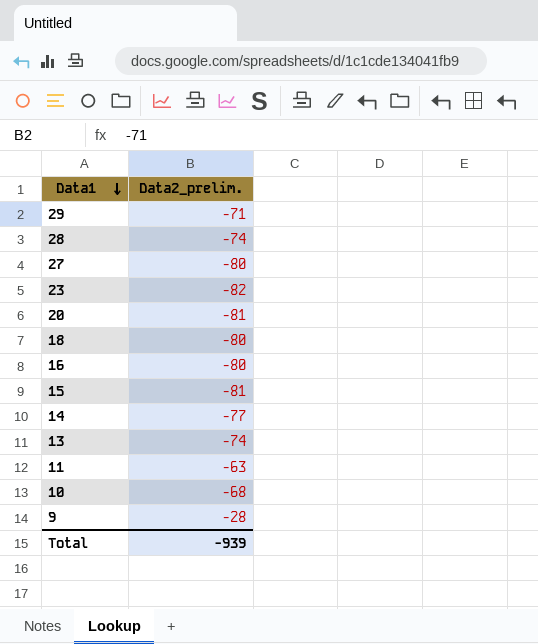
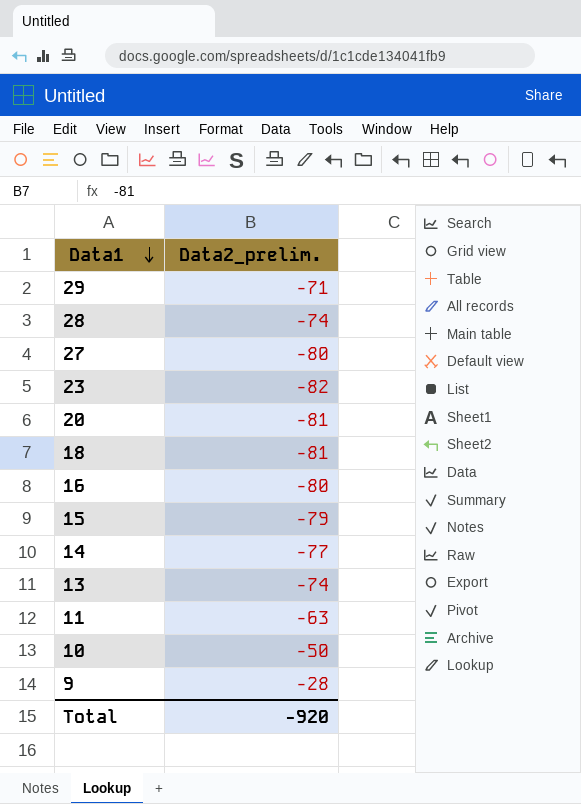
18 | Data2_prelim.: -80 -> -81
15 | Data2_prelim.: -81 -> -79
10 | Data2_prelim.: -68 -> -50
Total | Data2_prelim.: -939 -> -920

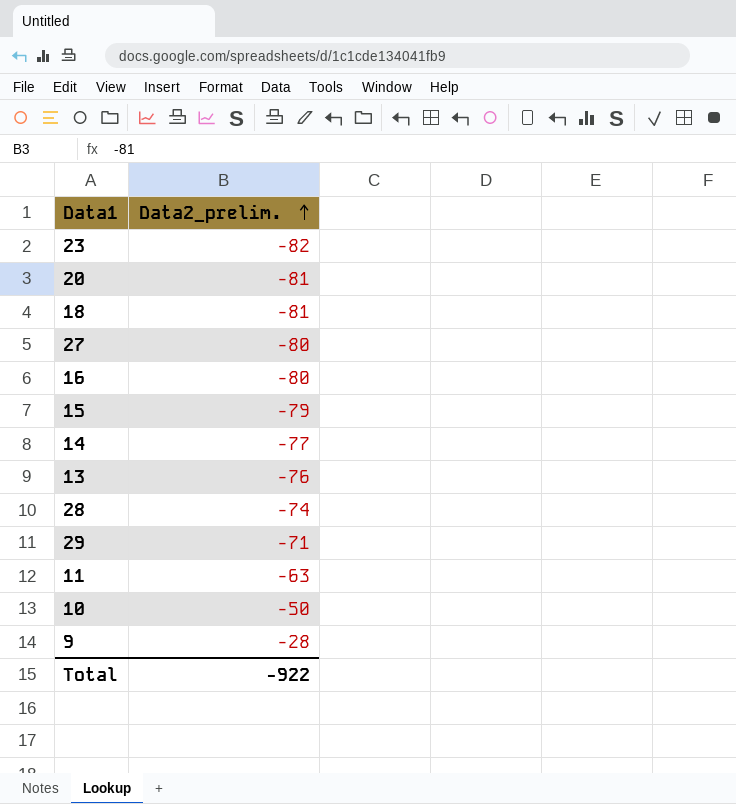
row order: Data1 descending -> Data2_prelim. ascending
13 | Data2_prelim.: -74 -> -76
Total | Data2_prelim.: -920 -> -922

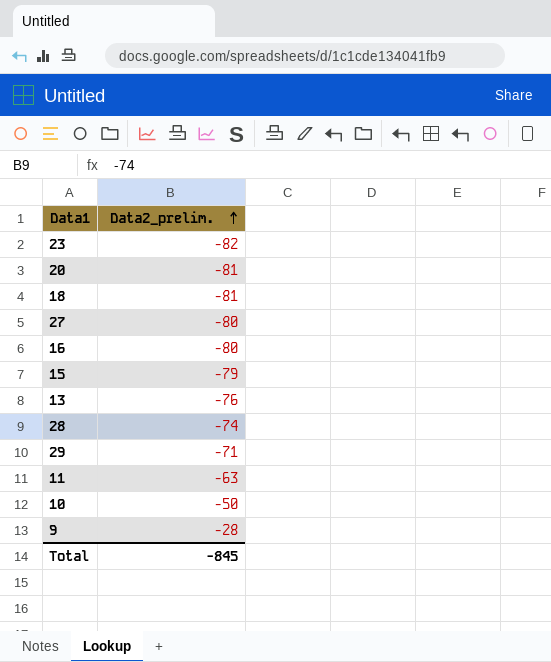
row 14: -77 -> none
Total | Data2_prelim.: -922 -> -845

